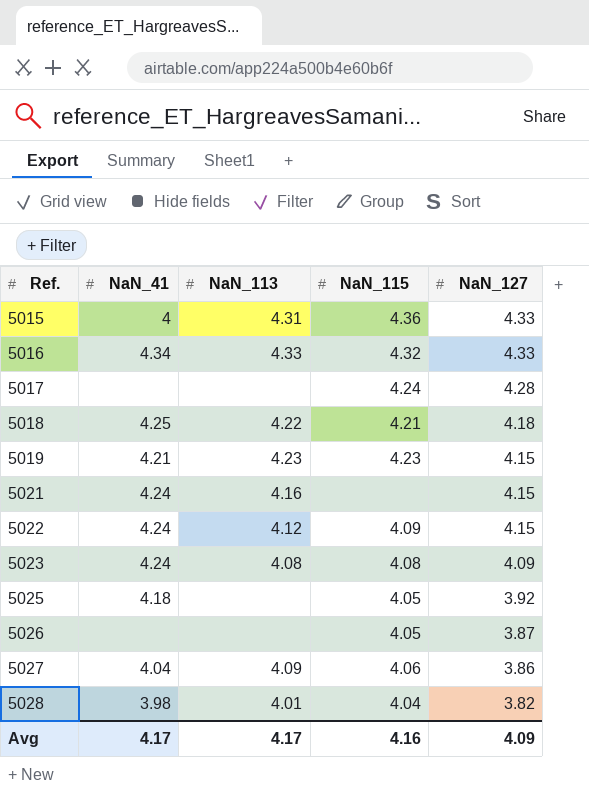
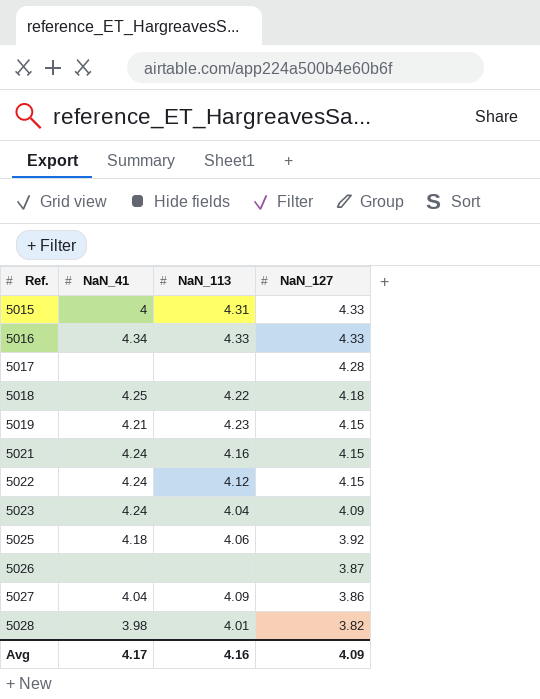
column NaN_115 | position: 4 -> none
5023 | NaN_113: 4.08 -> 4.04
5025 | NaN_113: none -> 4.06
Avg | NaN_113: 4.17 -> 4.16

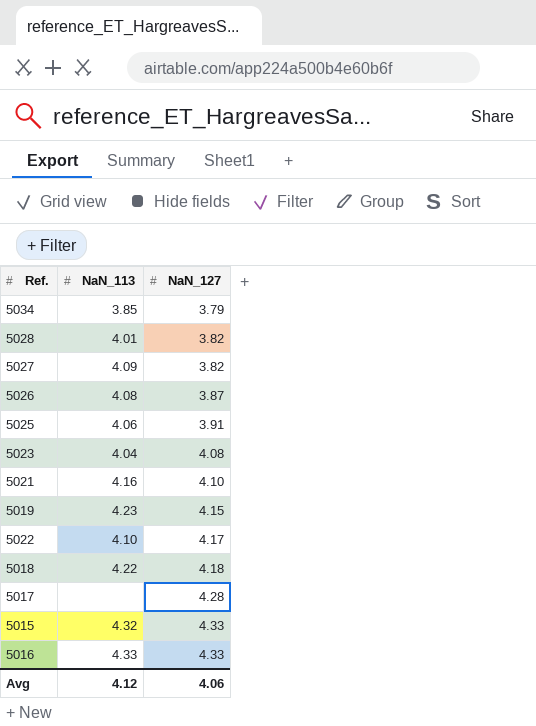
row order: Ref. ascending -> NaN_127 ascending
column NaN_41 | position: 2 -> none
row 5034: none -> 3.85 | 3.79
5027 | NaN_127: 3.86 -> 3.82
5026 | NaN_113: none -> 4.08
5025 | NaN_127: 3.92 -> 3.91
5023 | NaN_127: 4.09 -> 4.08
5021 | NaN_127: 4.15 -> 4.10
5022 | NaN_113: 4.12 -> 4.10
5022 | NaN_127: 4.15 -> 4.17
5015 | NaN_113: 4.31 -> 4.32
Avg | NaN_113: 4.16 -> 4.12
Avg | NaN_127: 4.09 -> 4.06

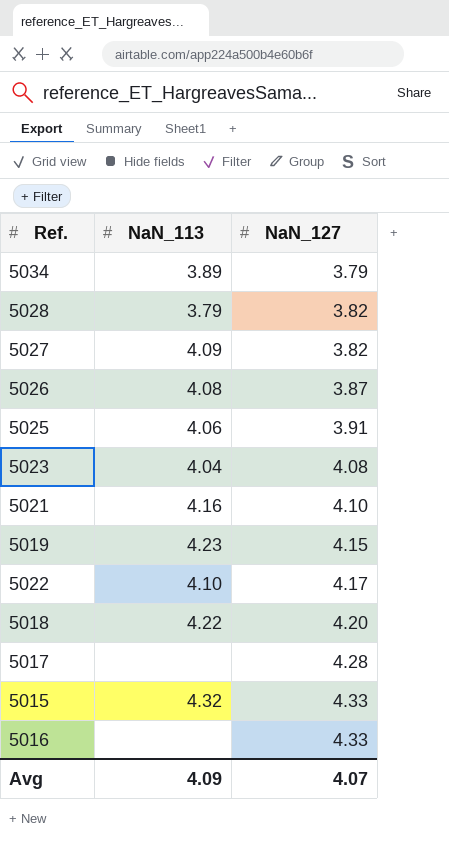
5034 | NaN_113: 3.85 -> 3.89
5028 | NaN_113: 4.01 -> 3.79
5018 | NaN_127: 4.18 -> 4.20
5016 | NaN_113: 4.33 -> none
Avg | NaN_113: 4.12 -> 4.09
Avg | NaN_127: 4.06 -> 4.07

